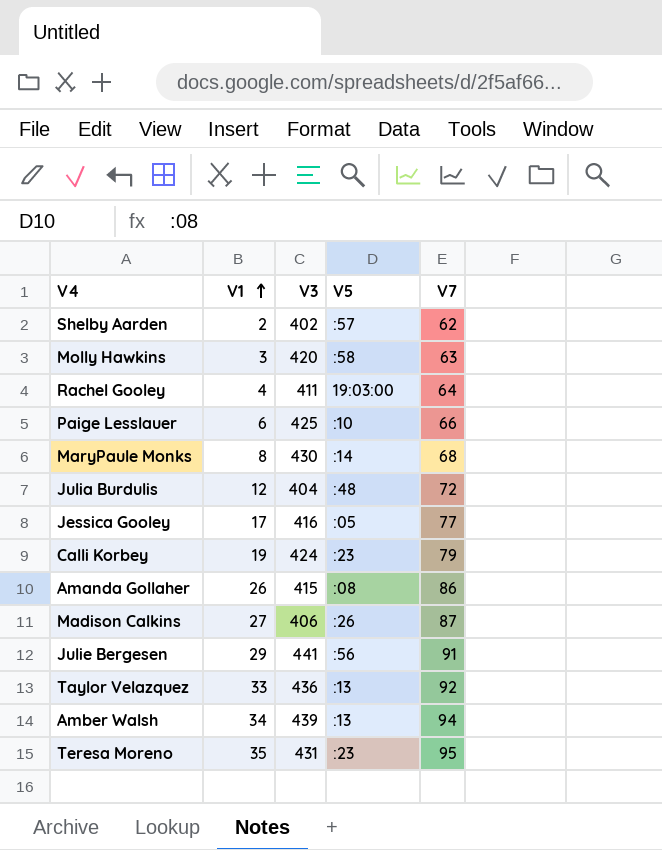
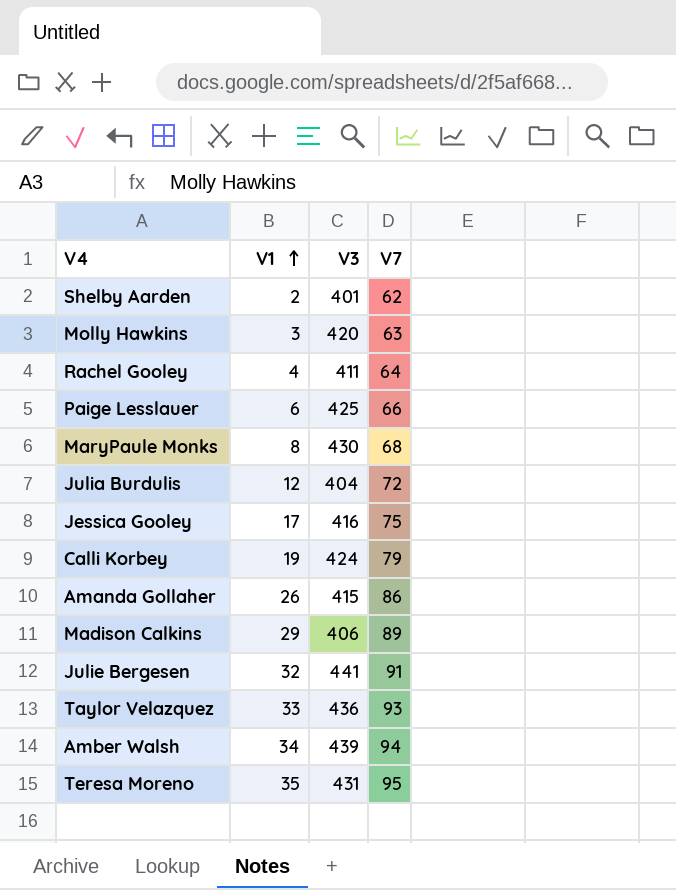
column V5 | position: 4 -> none
Shelby Aarden | V3: 402 -> 401
Jessica Gooley | V7: 77 -> 75
Madison Calkins | V1: 27 -> 29
Madison Calkins | V7: 87 -> 89
Julie Bergesen | V1: 29 -> 32
Taylor Velazquez | V7: 92 -> 93

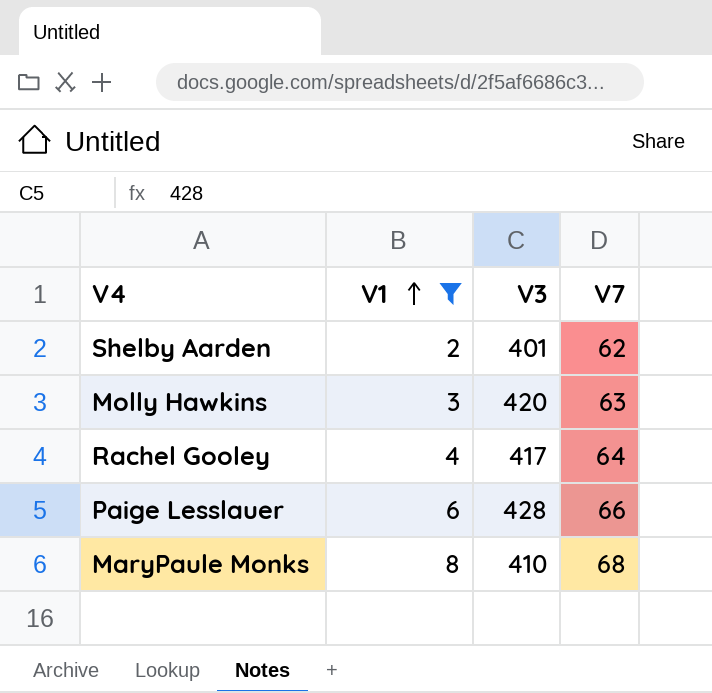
filter: none -> V1 <= 8
Rachel Gooley | V3: 411 -> 417
Paige Lesslauer | V3: 425 -> 428
MaryPaule Monks | V3: 430 -> 410

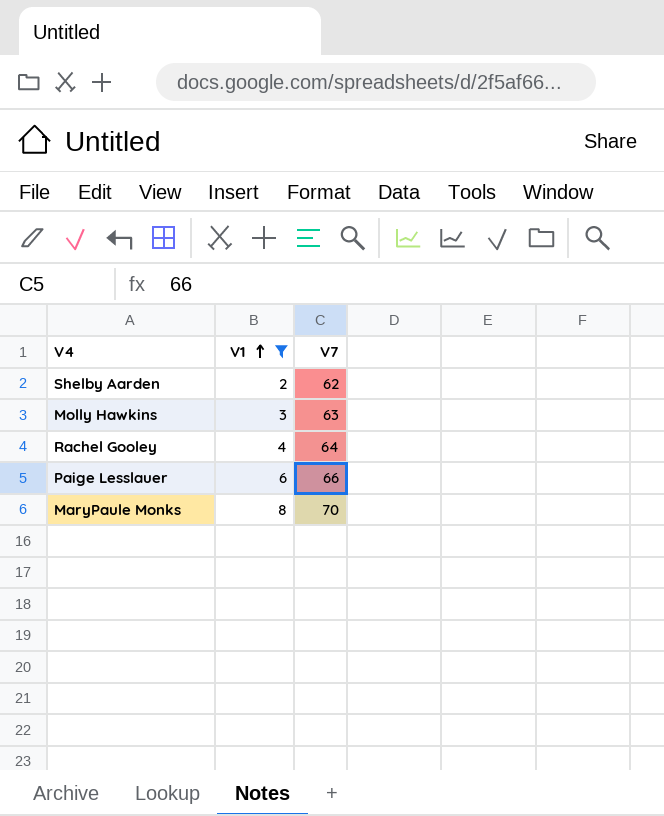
column V3 | position: 3 -> none
MaryPaule Monks | V7: 68 -> 70

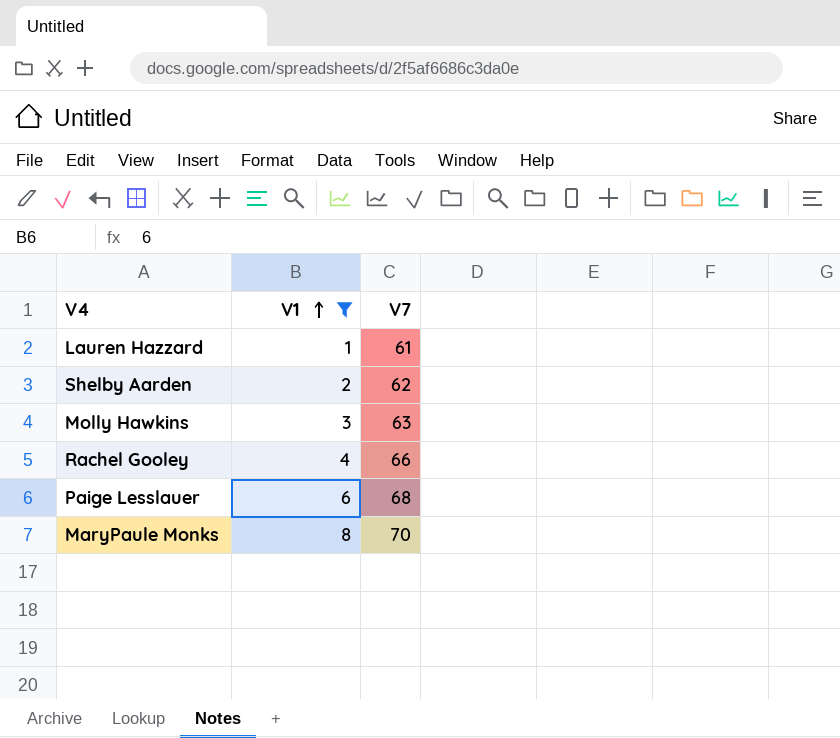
row Lauren Hazzard: none -> 1 | 61
Rachel Gooley | V7: 64 -> 66
Paige Lesslauer | V7: 66 -> 68

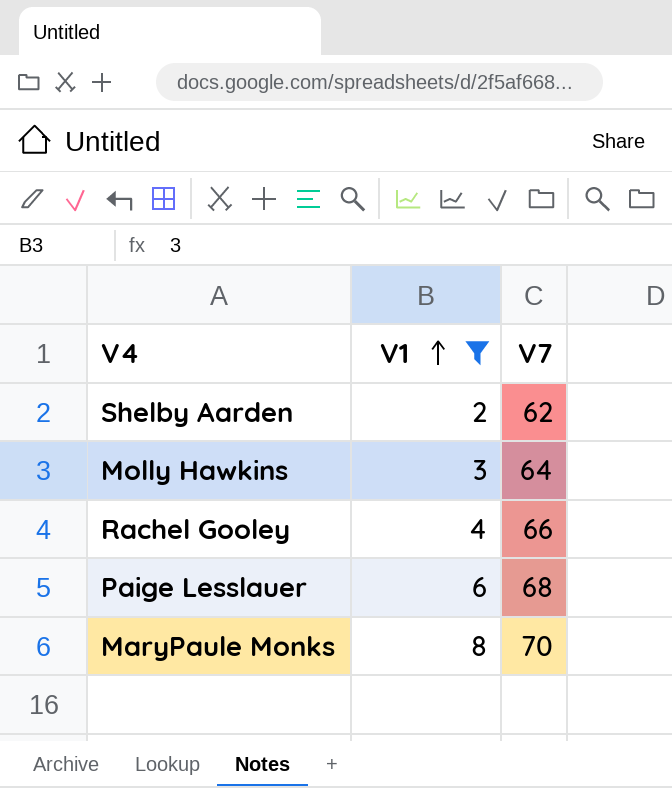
row Lauren Hazzard: 1 | 61 -> none
Molly Hawkins | V7: 63 -> 64

